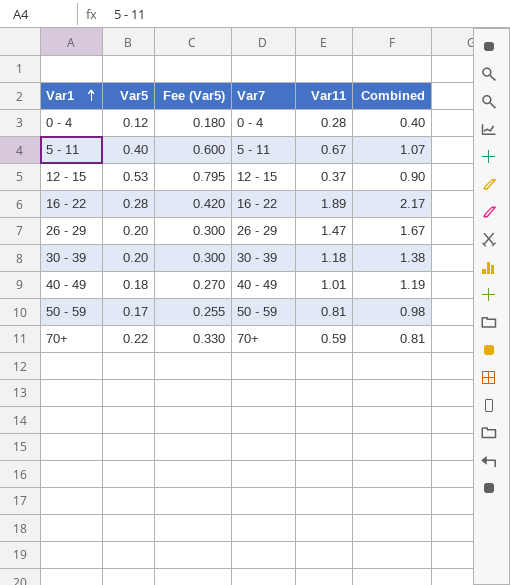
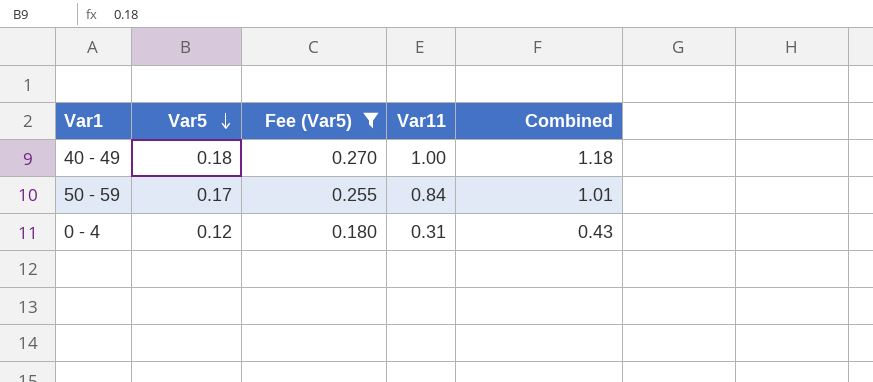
filter: none -> Fee (Var5) <= 0.270
row order: Var1 ascending -> Var5 descending
column Var7 | position: 4 -> none
40 - 49 | Var11: 1.01 -> 1.00
40 - 49 | Combined: 1.19 -> 1.18
50 - 59 | Var11: 0.81 -> 0.84
50 - 59 | Combined: 0.98 -> 1.01
0 - 4 | Var11: 0.28 -> 0.31
0 - 4 | Combined: 0.40 -> 0.43

